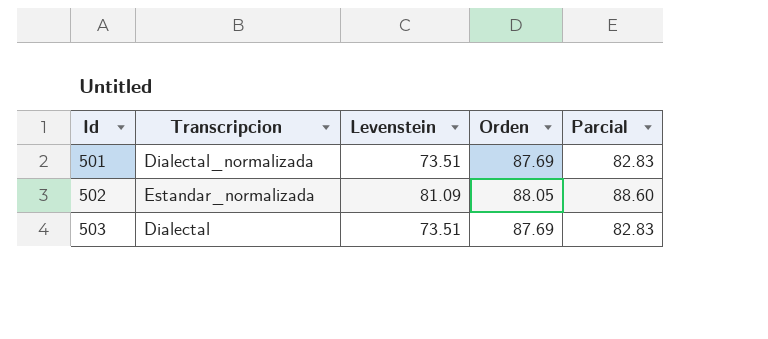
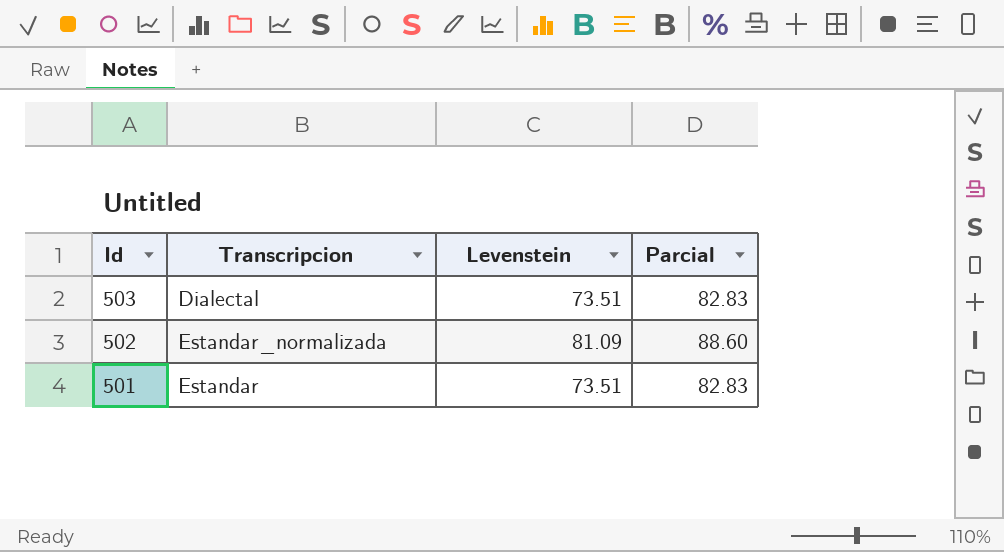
row order: Id ascending -> Id descending
column Orden | position: 4 -> none
501 | Transcripcion: Dialectal_normalizada -> Estandar

